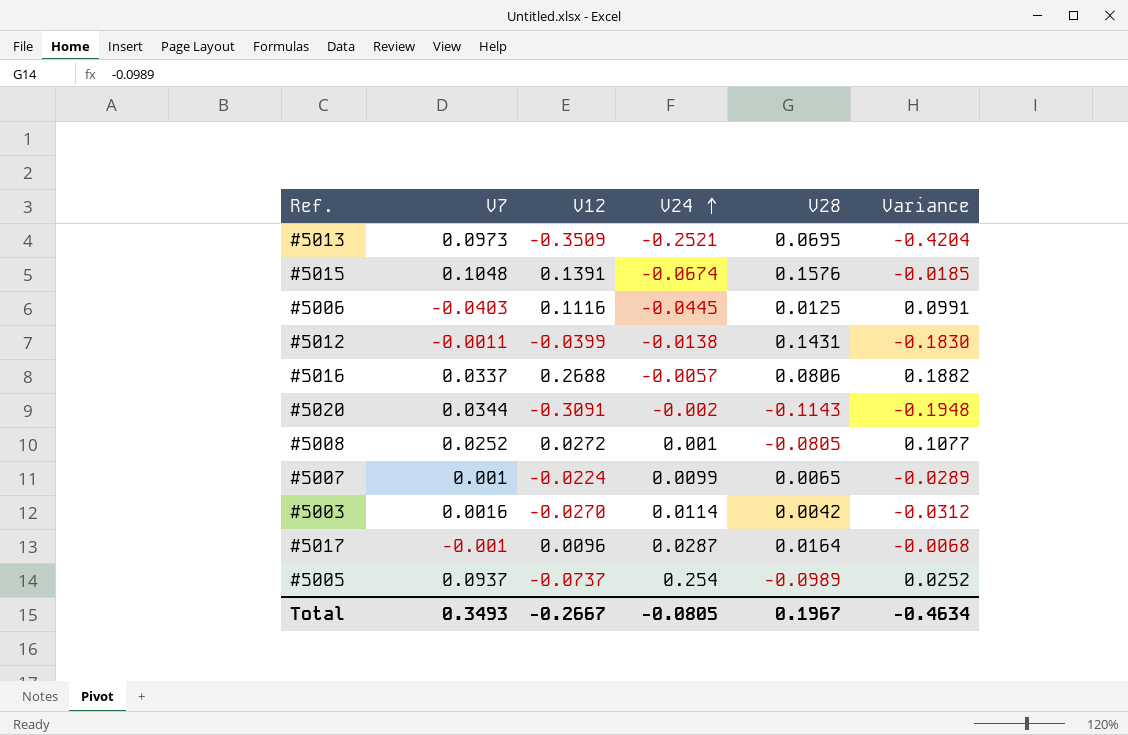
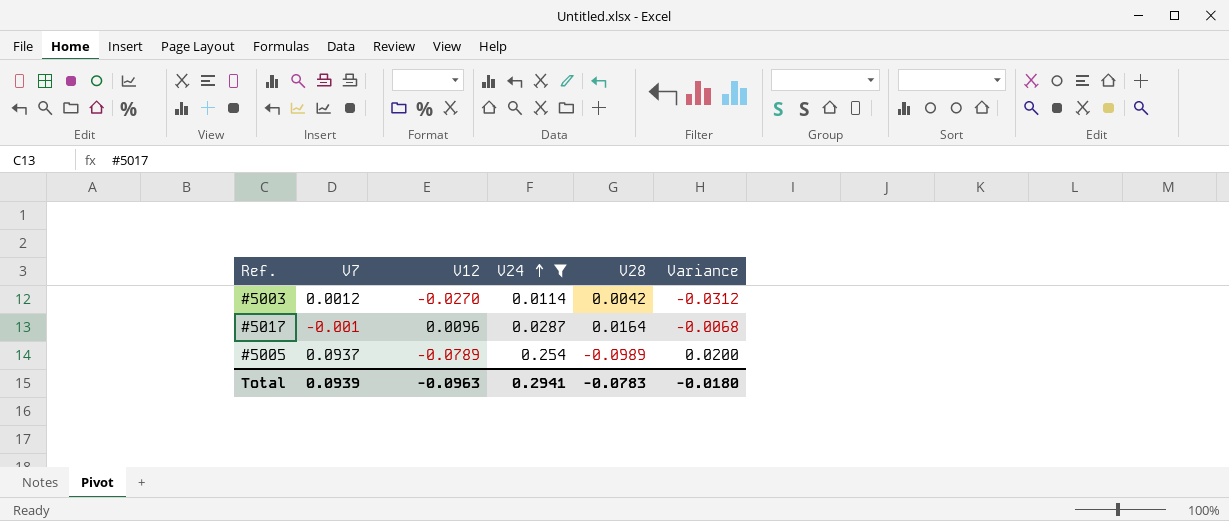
filter: none -> V24 >= 0.0114
#5003 | V7: 0.0016 -> 0.0012
#5005 | V12: -0.0737 -> -0.0789
#5005 | Variance: 0.0252 -> 0.0200
Total | V7: 0.3493 -> 0.0939
Total | V12: -0.2667 -> -0.0963
Total | V24: -0.0805 -> 0.2941
Total | V28: 0.1967 -> -0.0783
Total | Variance: -0.4634 -> -0.0180

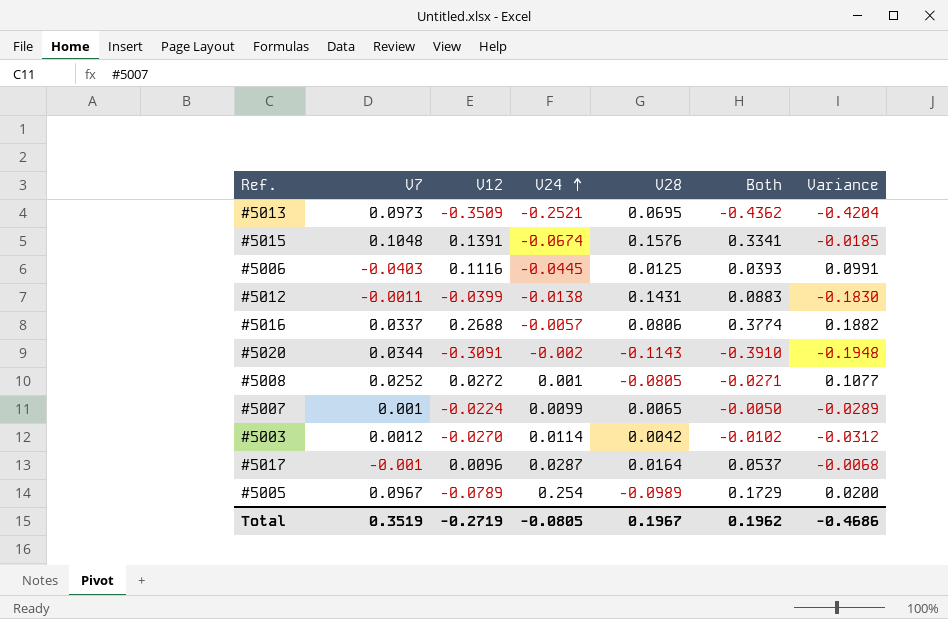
filter: V24 >= 0.0114 -> none
column Both | formula: none -> [V7] + [V12] + [V24] + [V28]
#5005 | V7: 0.0937 -> 0.0967
Total | V7: 0.0939 -> 0.3519
Total | V12: -0.0963 -> -0.2719
Total | V24: 0.2941 -> -0.0805
Total | V28: -0.0783 -> 0.1967
Total | Variance: -0.0180 -> -0.4686

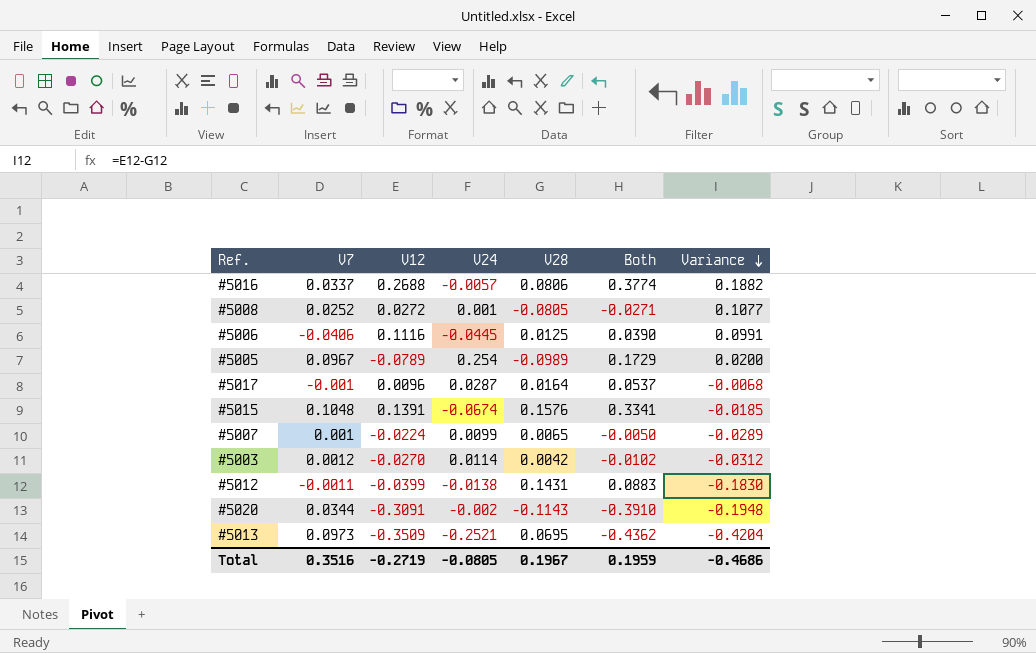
row order: V24 ascending -> Variance descending
#5006 | V7: -0.0403 -> -0.0406
#5006 | Both: 0.0393 -> 0.0390
Total | V7: 0.3519 -> 0.3516
Total | Both: 0.1962 -> 0.1959

